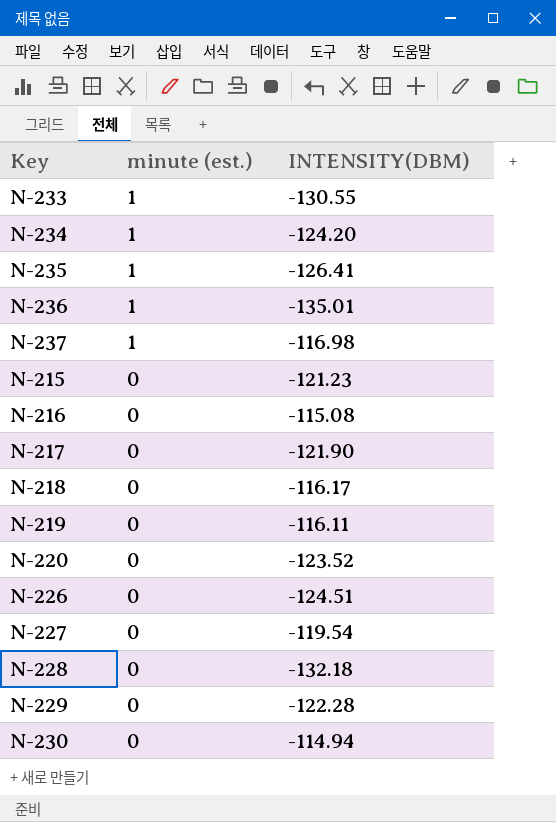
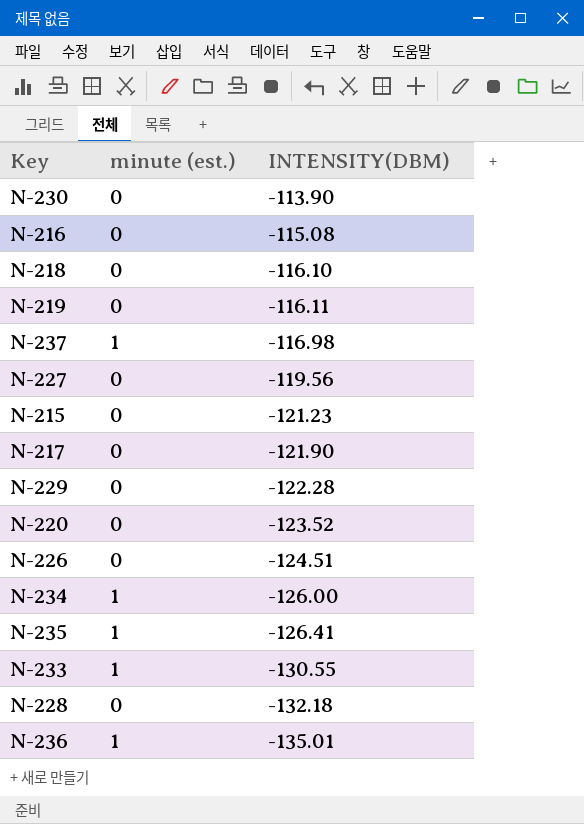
row order: minute (est.) descending -> INTENSITY(DBM) descending
N-230 | INTENSITY(DBM): -114.94 -> -113.90
N-218 | INTENSITY(DBM): -116.17 -> -116.10
N-227 | INTENSITY(DBM): -119.54 -> -119.56
N-234 | INTENSITY(DBM): -124.20 -> -126.00

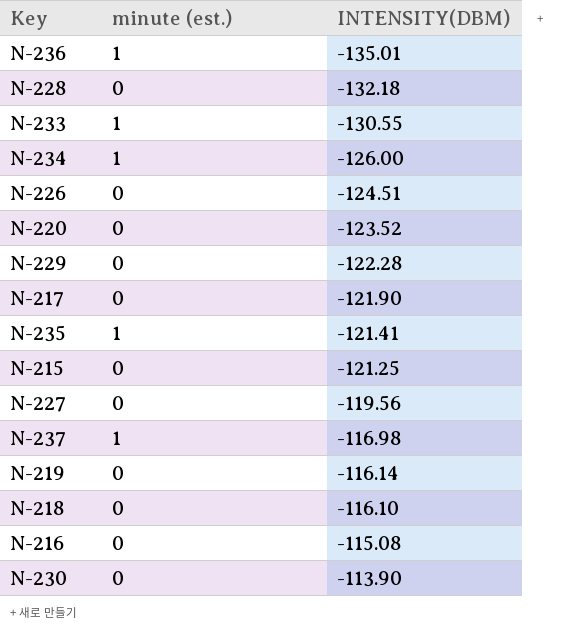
row order: INTENSITY(DBM) descending -> INTENSITY(DBM) ascending
N-235 | INTENSITY(DBM): -126.41 -> -121.41
N-215 | INTENSITY(DBM): -121.23 -> -121.25
N-219 | INTENSITY(DBM): -116.11 -> -116.14

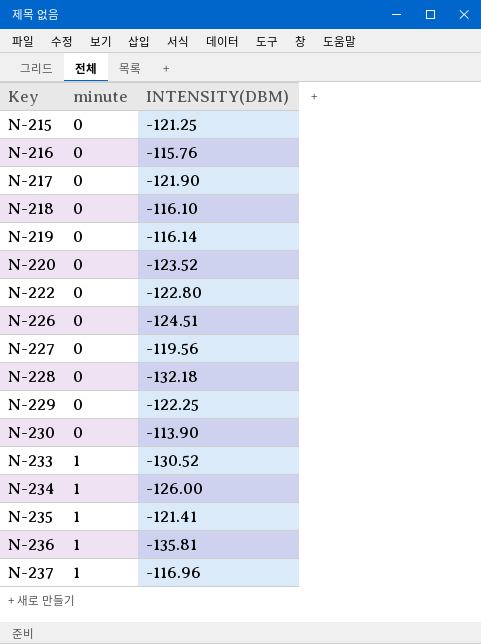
row order: INTENSITY(DBM) ascending -> Key ascending
column name: minute (est.) -> minute
N-216 | INTENSITY(DBM): -115.08 -> -115.76
row N-222: none -> 0 | -122.80
N-229 | INTENSITY(DBM): -122.28 -> -122.25
N-233 | INTENSITY(DBM): -130.55 -> -130.52
N-236 | INTENSITY(DBM): -135.01 -> -135.81
N-237 | INTENSITY(DBM): -116.98 -> -116.96

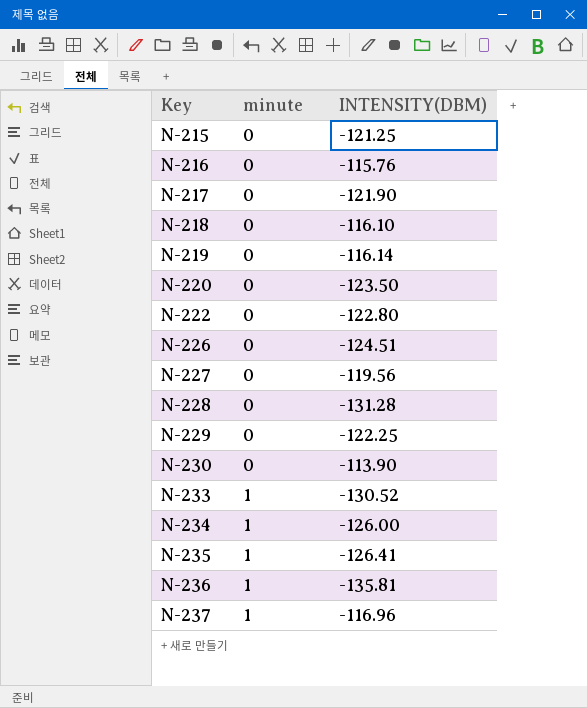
N-220 | INTENSITY(DBM): -123.52 -> -123.50
N-228 | INTENSITY(DBM): -132.18 -> -131.28
N-235 | INTENSITY(DBM): -121.41 -> -126.41

